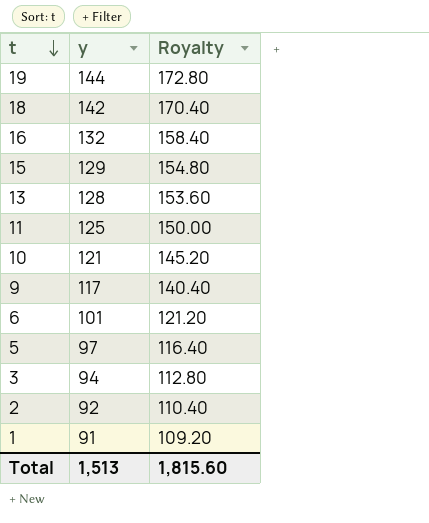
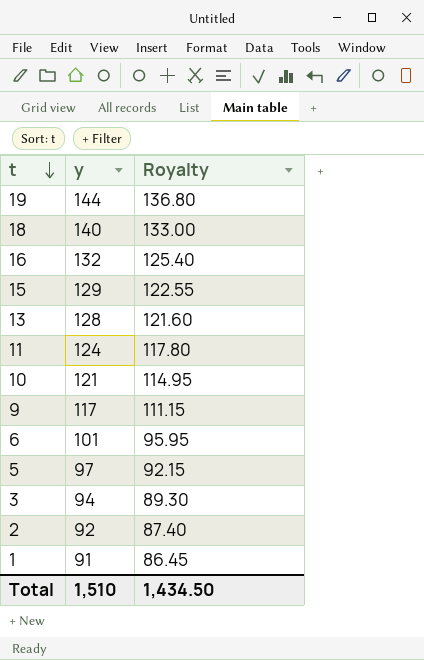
column Royalty | formula: [y] * 1.2 -> [y] * 0.95
18 | y: 142 -> 140
11 | y: 125 -> 124
Total | y: 1,513 -> 1,510
Total | Royalty: 1,815.60 -> 1,434.50

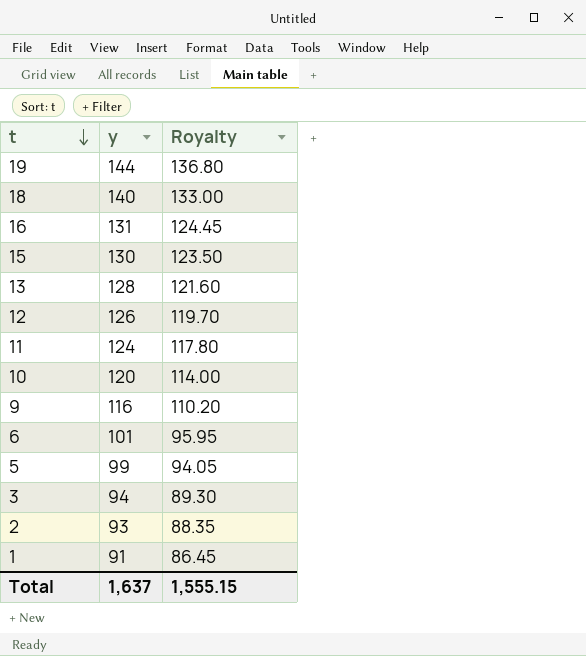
16 | y: 132 -> 131
16 | Royalty: 125.40 -> 124.45
15 | y: 129 -> 130
15 | Royalty: 122.55 -> 123.50
row 12: none -> 126 | 119.70
10 | y: 121 -> 120
10 | Royalty: 114.95 -> 114.00
9 | y: 117 -> 116
9 | Royalty: 111.15 -> 110.20
5 | y: 97 -> 99
5 | Royalty: 92.15 -> 94.05
2 | y: 92 -> 93
2 | Royalty: 87.40 -> 88.35
Total | y: 1,510 -> 1,637
Total | Royalty: 1,434.50 -> 1,555.15

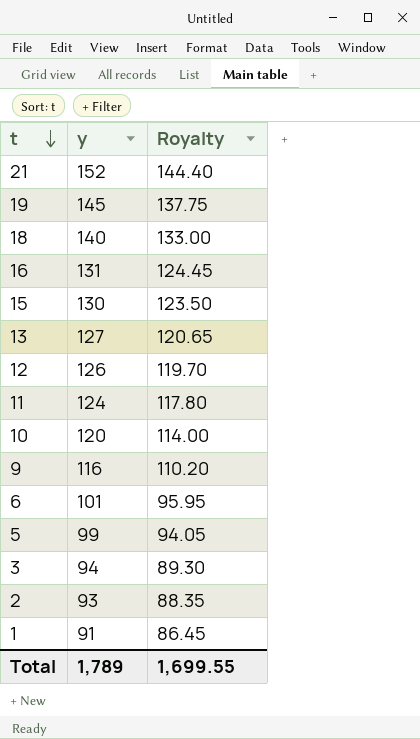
row 21: none -> 152 | 144.40
19 | y: 144 -> 145
19 | Royalty: 136.80 -> 137.75
13 | y: 128 -> 127
13 | Royalty: 121.60 -> 120.65
Total | y: 1,637 -> 1,789
Total | Royalty: 1,555.15 -> 1,699.55

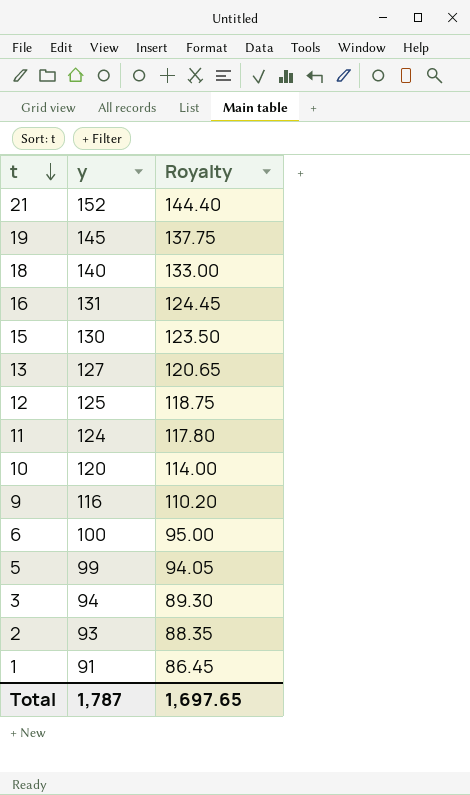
12 | y: 126 -> 125
12 | Royalty: 119.70 -> 118.75
6 | y: 101 -> 100
6 | Royalty: 95.95 -> 95.00
Total | y: 1,789 -> 1,787
Total | Royalty: 1,699.55 -> 1,697.65

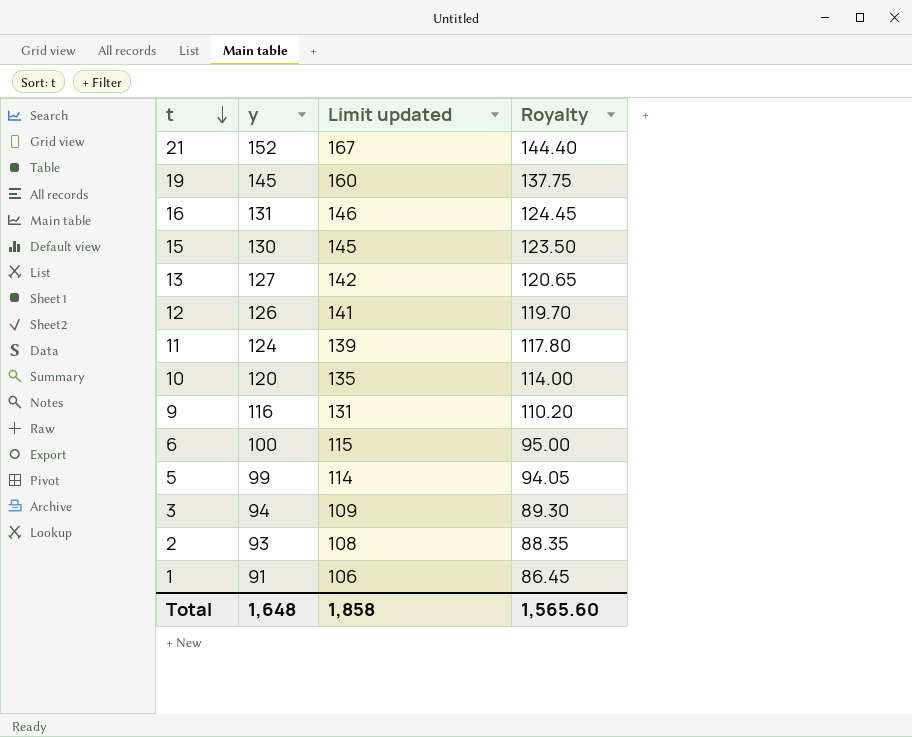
column Limit updated | formula: none -> [y] + 15
row 18: 140 | 133.00 -> none
12 | y: 125 -> 126
12 | Royalty: 118.75 -> 119.70
Total | y: 1,787 -> 1,648
Total | Royalty: 1,697.65 -> 1,565.60

